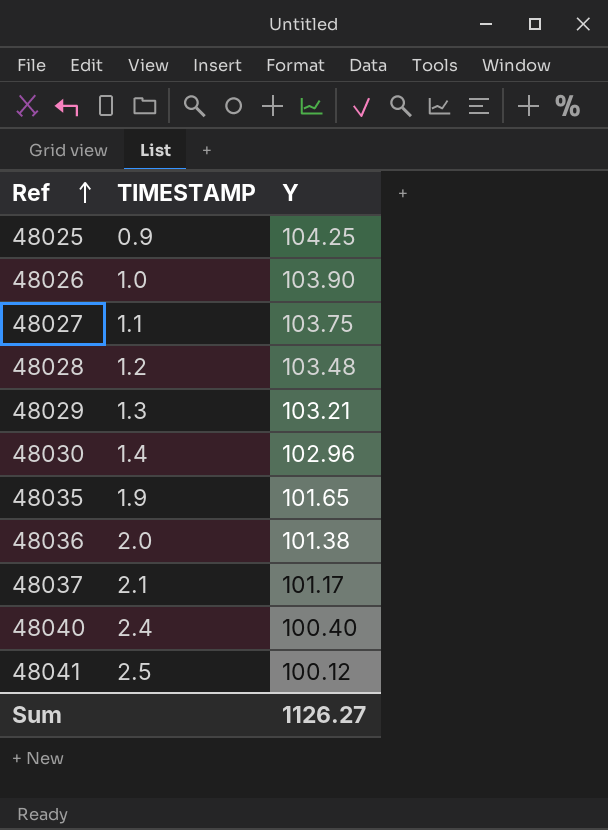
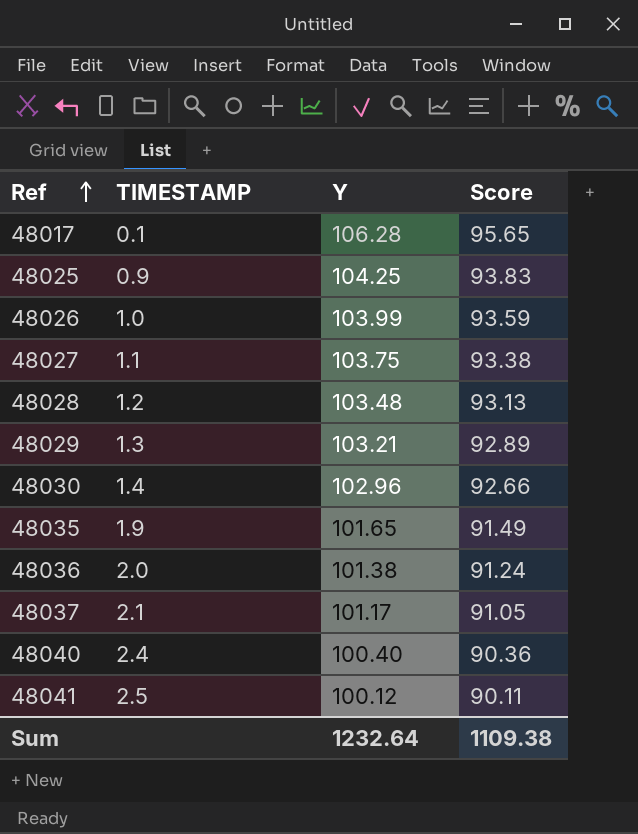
column Score | formula: none -> [Y] * 0.9
row 48017: none -> 0.1 | 106.28 | 95.65
48026 | Y: 103.90 -> 103.99
Sum | Y: 1126.27 -> 1232.64

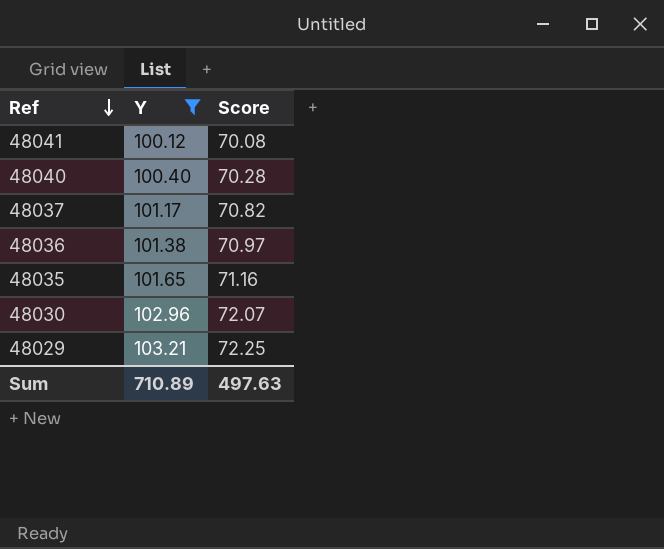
filter: none -> Y <= 103.21
row order: Ref ascending -> Ref descending
column TIMESTAMP | position: 2 -> none
column Score | formula: [Y] * 0.9 -> [Y] * 0.7
Sum | Y: 1232.64 -> 710.89
Sum | Score: 1109.38 -> 497.63

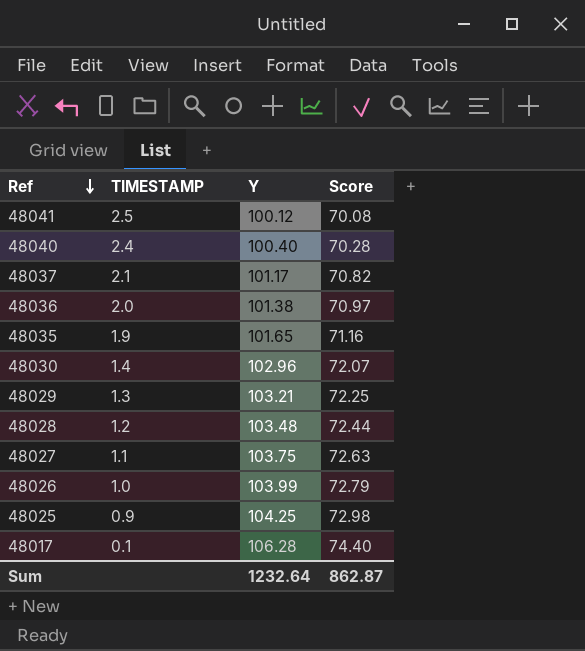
filter: Y <= 103.21 -> none
column TIMESTAMP | position: none -> 2
Sum | Y: 710.89 -> 1232.64
Sum | Score: 497.63 -> 862.87

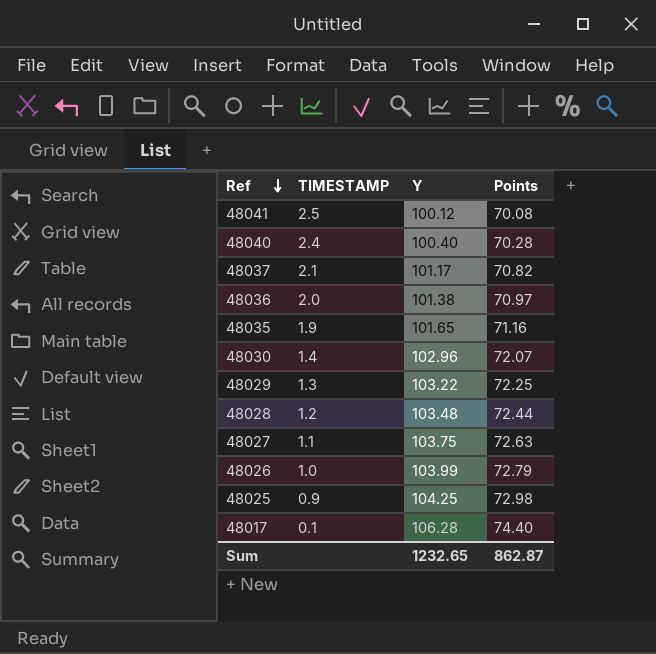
column name: Score -> Points
48029 | Y: 103.21 -> 103.22
Sum | Y: 1232.64 -> 1232.65

